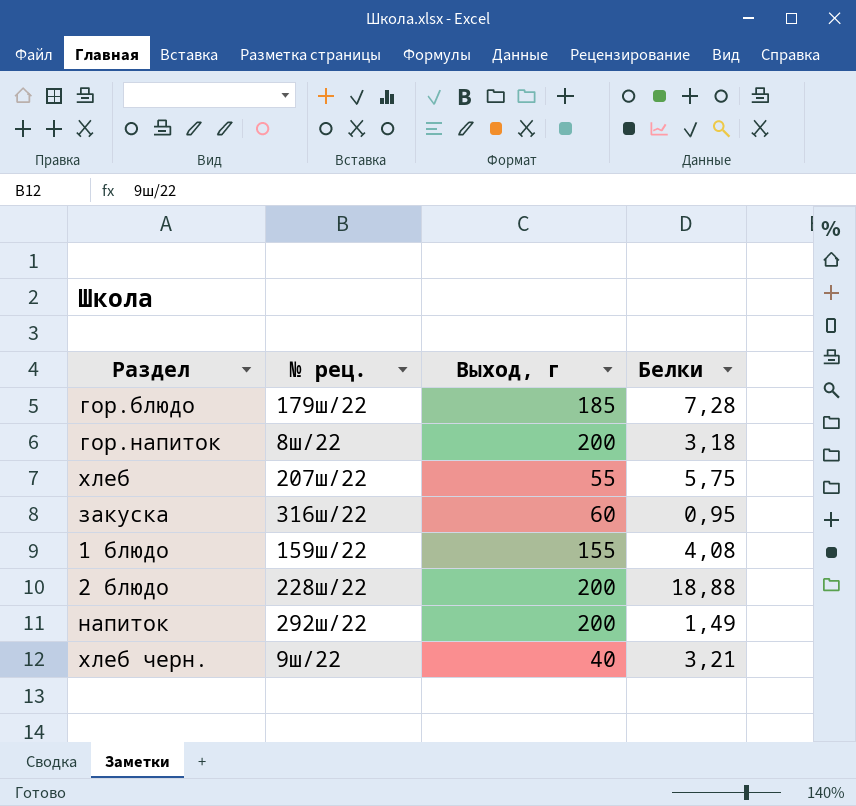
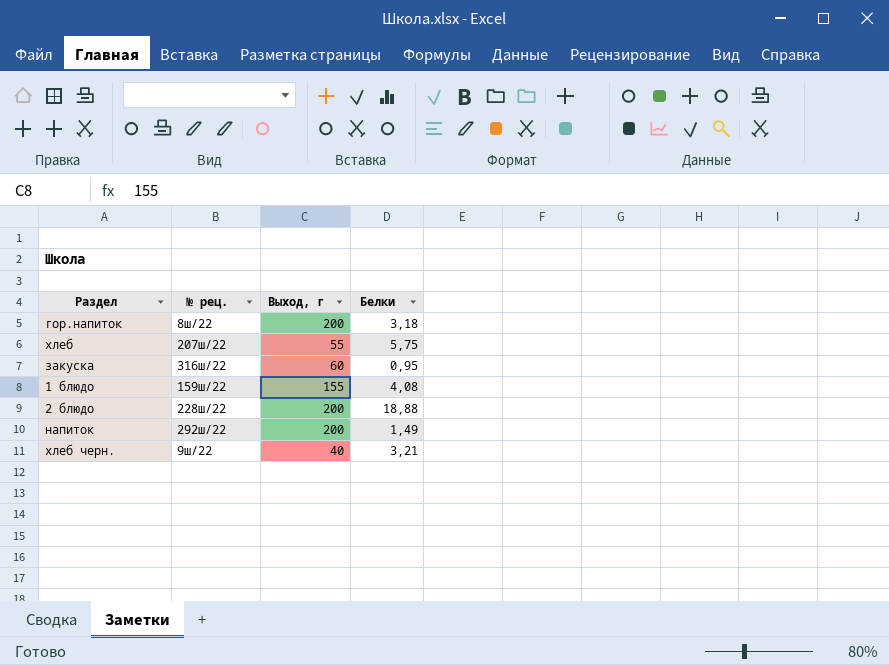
row гор.блюдо: 179ш/22 | 185 | 7,28 -> none

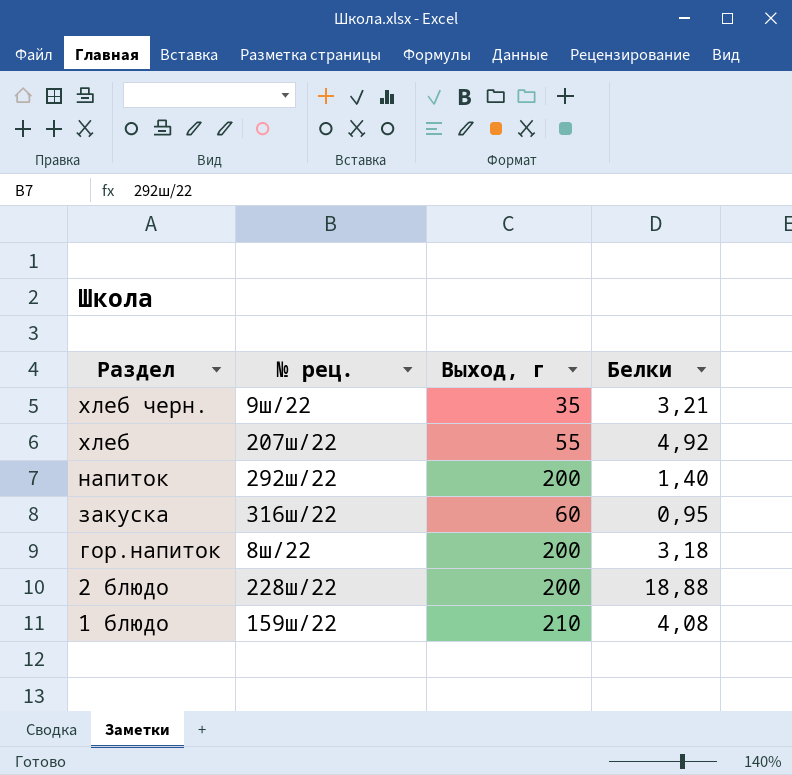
row order: none -> Раздел descending
хлеб черн. | Выход, г: 40 -> 35
хлеб | Белки: 5,75 -> 4,92
напиток | Белки: 1,49 -> 1,40
1 блюдо | Выход, г: 155 -> 210

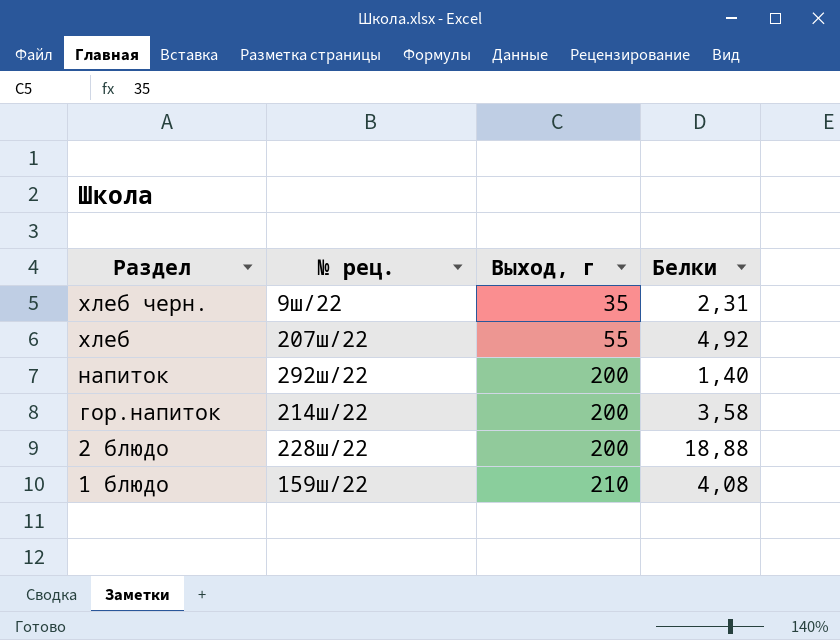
row закуска: 316ш/22 | 60 | 0,95 -> none
хлеб черн. | Белки: 3,21 -> 2,31
гор.напиток | № рец.: 8ш/22 -> 214ш/22
гор.напиток | Белки: 3,18 -> 3,58

